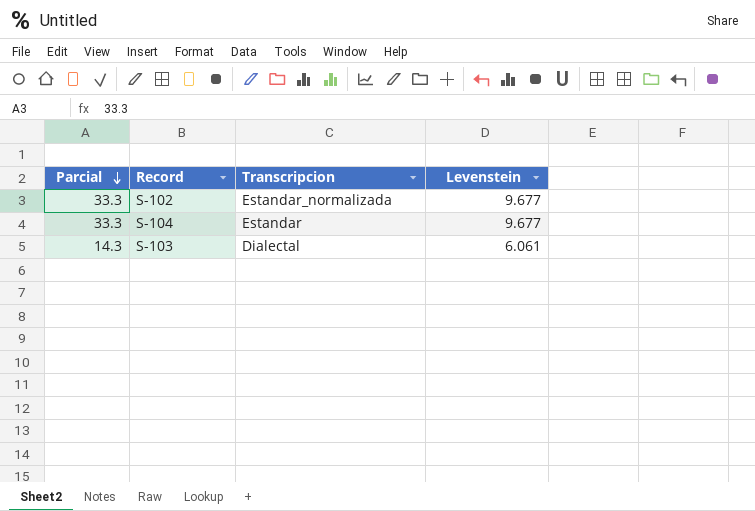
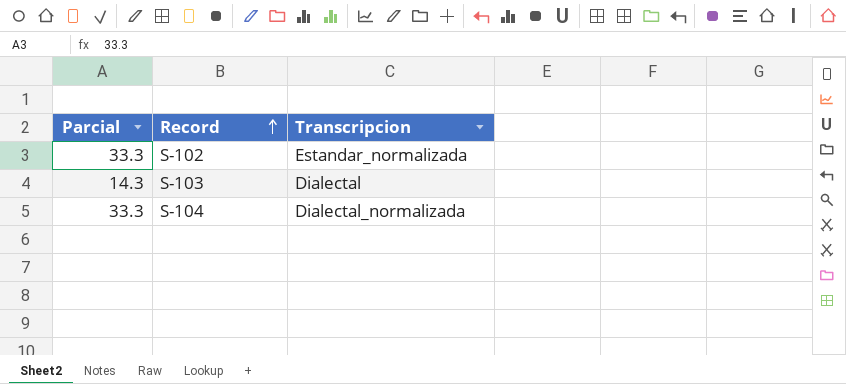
row order: Parcial descending -> Record ascending
column Levenstein | position: 4 -> none
S-104 | Transcripcion: Estandar -> Dialectal_normalizada

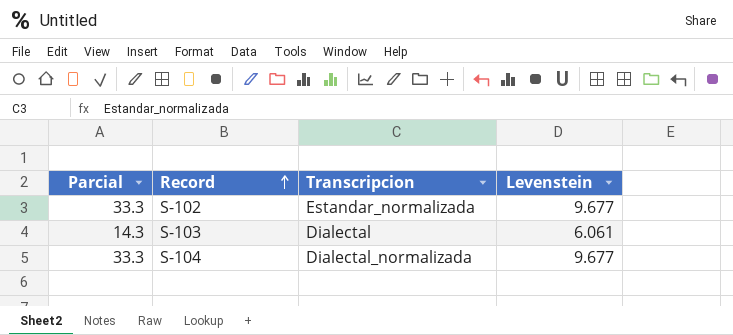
column Levenstein | position: none -> 4

